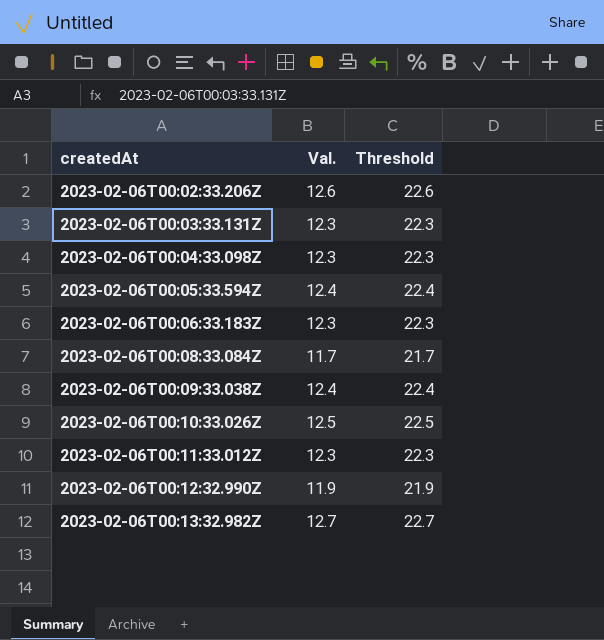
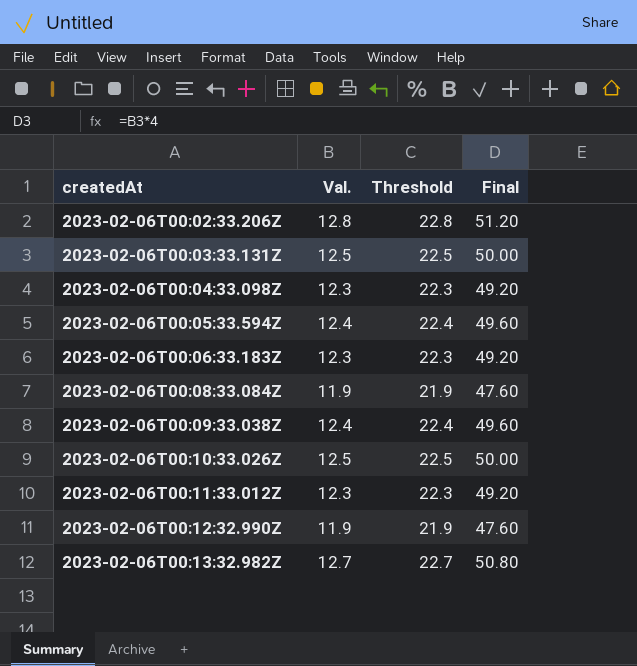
column Final | formula: none -> [Val.] * 4
2023-02-06T00:02:33.206Z | Val.: 12.6 -> 12.8
2023-02-06T00:02:33.206Z | Threshold: 22.6 -> 22.8
2023-02-06T00:03:33.131Z | Val.: 12.3 -> 12.5
2023-02-06T00:03:33.131Z | Threshold: 22.3 -> 22.5
2023-02-06T00:08:33.084Z | Val.: 11.7 -> 11.9
2023-02-06T00:08:33.084Z | Threshold: 21.7 -> 21.9

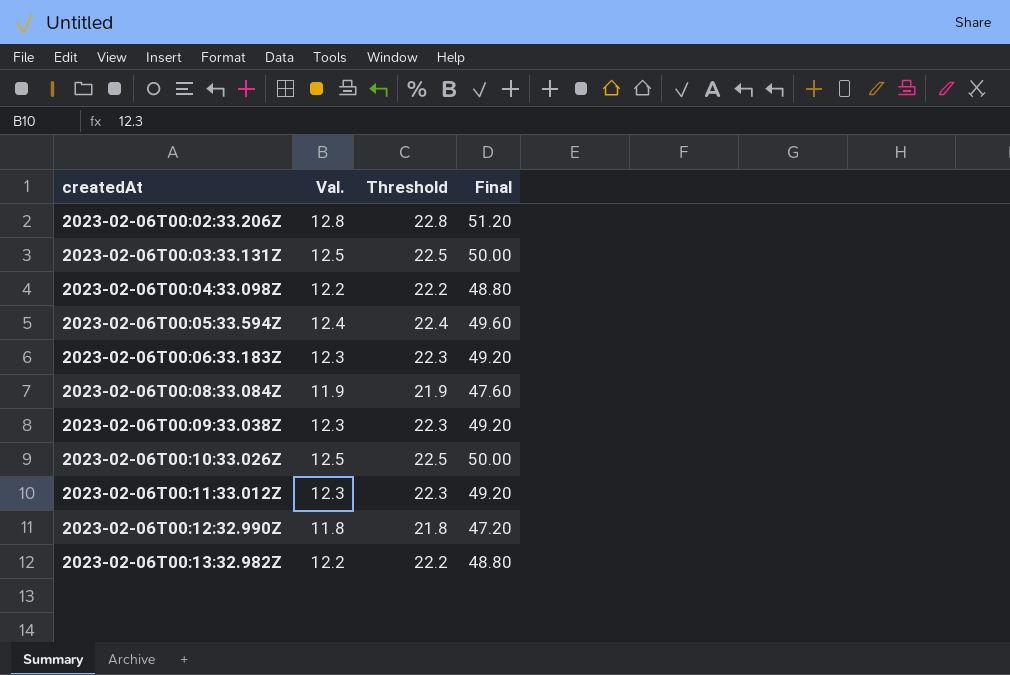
2023-02-06T00:04:33.098Z | Val.: 12.3 -> 12.2
2023-02-06T00:04:33.098Z | Threshold: 22.3 -> 22.2
2023-02-06T00:04:33.098Z | Final: 49.20 -> 48.80
2023-02-06T00:09:33.038Z | Val.: 12.4 -> 12.3
2023-02-06T00:09:33.038Z | Threshold: 22.4 -> 22.3
2023-02-06T00:09:33.038Z | Final: 49.60 -> 49.20
2023-02-06T00:12:32.990Z | Val.: 11.9 -> 11.8
2023-02-06T00:12:32.990Z | Threshold: 21.9 -> 21.8
2023-02-06T00:12:32.990Z | Final: 47.60 -> 47.20
2023-02-06T00:13:32.982Z | Val.: 12.7 -> 12.2
2023-02-06T00:13:32.982Z | Threshold: 22.7 -> 22.2
2023-02-06T00:13:32.982Z | Final: 50.80 -> 48.80

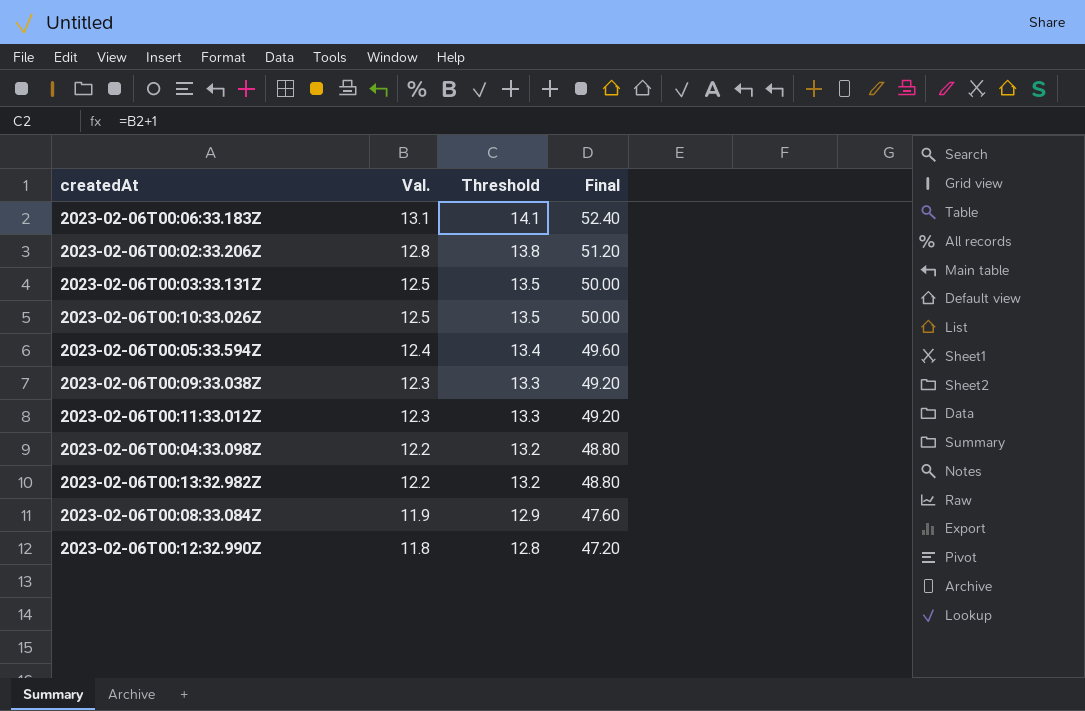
row order: createdAt ascending -> Val. descending
column Threshold | formula: [Val.] + 10 -> [Val.] + 1
2023-02-06T00:06:33.183Z | Val.: 12.3 -> 13.1
2023-02-06T00:06:33.183Z | Final: 49.20 -> 52.40

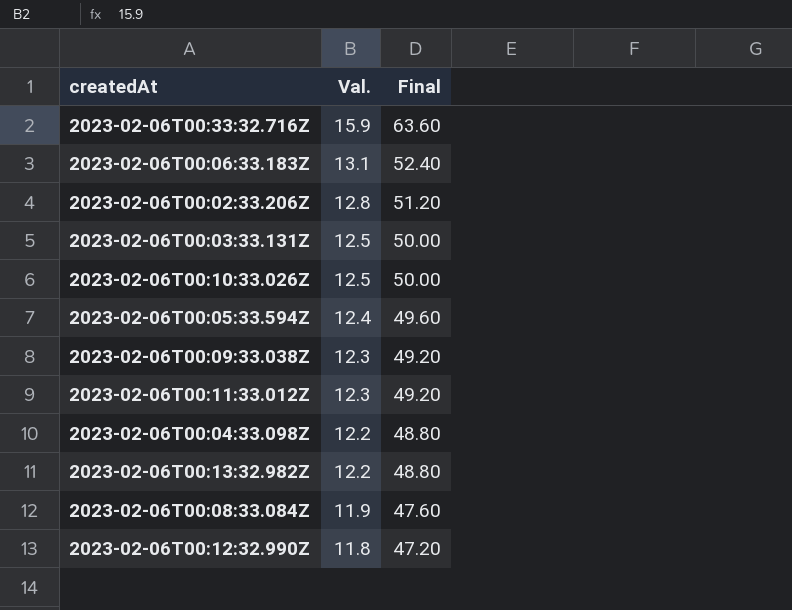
column Threshold | formula: [Val.] + 1 -> none
row 2023-02-06T00:33:32.716Z: none -> 15.9 | 63.60

